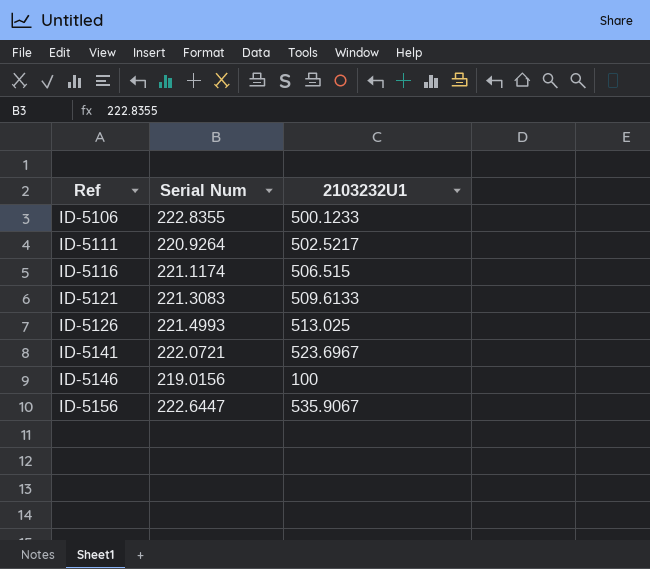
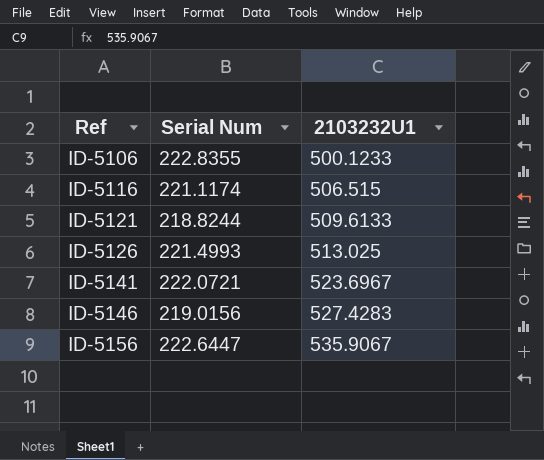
row ID-5111: 220.9264 | 502.5217 -> none
ID-5121 | Serial Num: 221.3083 -> 218.8244
ID-5146 | 2103232U1: 100 -> 527.4283

